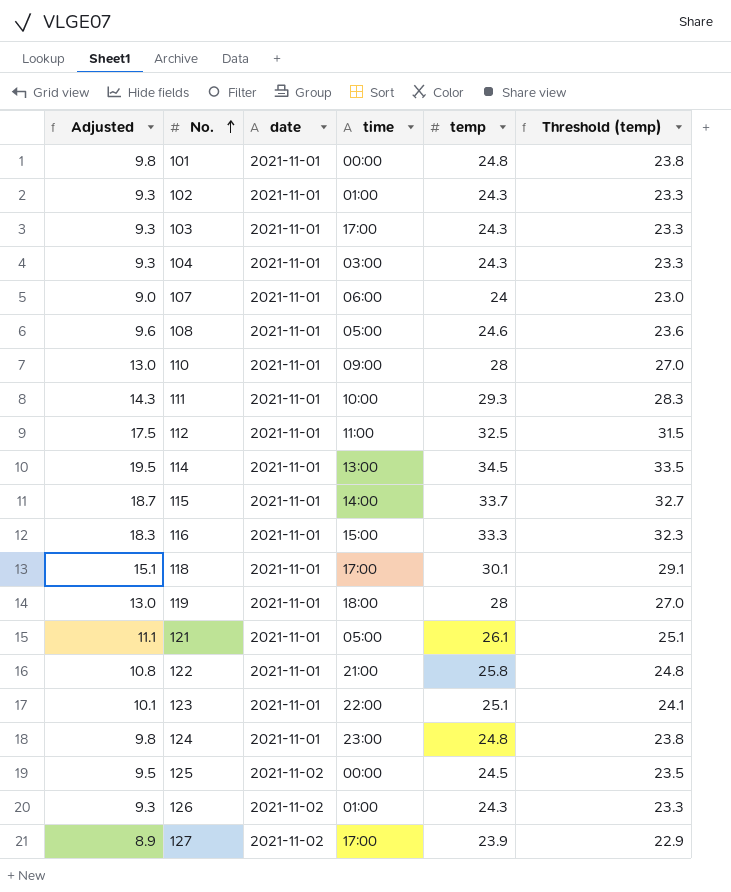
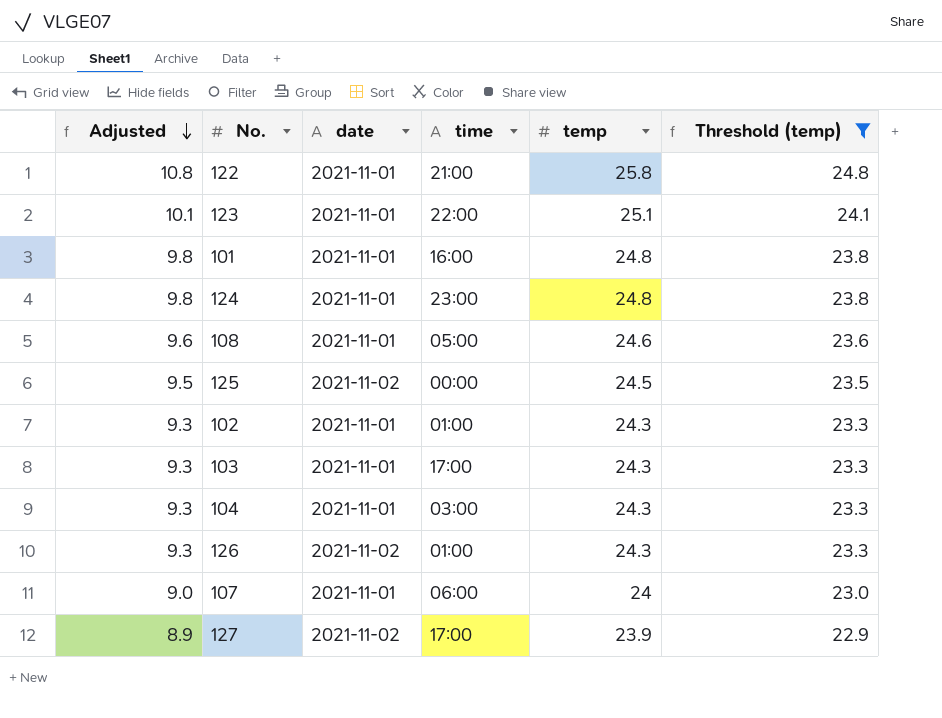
filter: none -> Threshold (temp) <= 24.8
row order: No. ascending -> Adjusted descending
101 | time: 00:00 -> 16:00

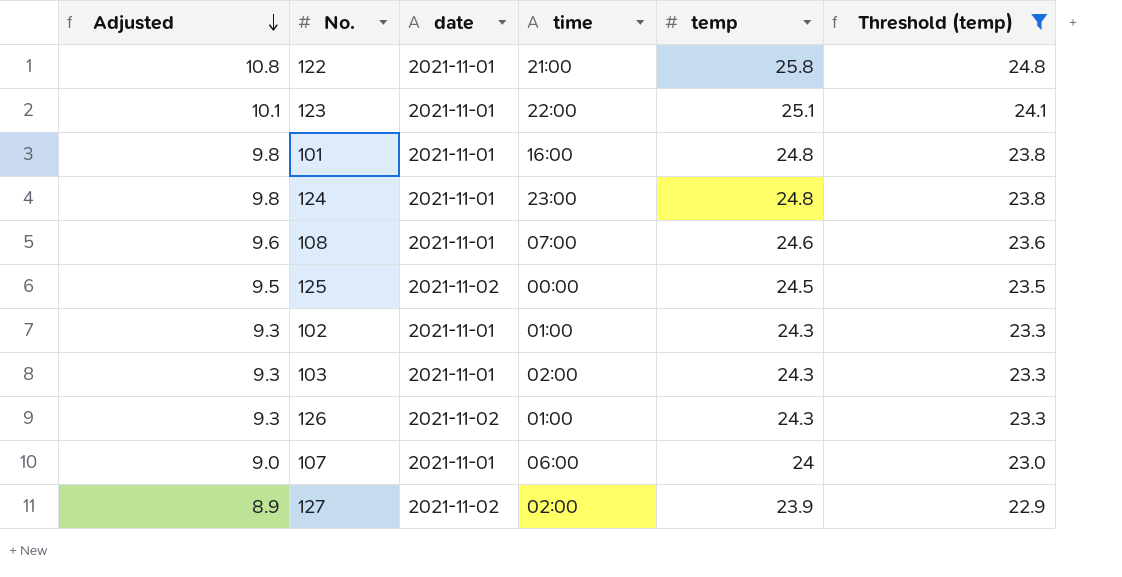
row 104: 9.3 | 2021-11-01 | 03:00 | 24.3 | 23.3 -> none
108 | time: 05:00 -> 07:00
103 | time: 17:00 -> 02:00
127 | time: 17:00 -> 02:00

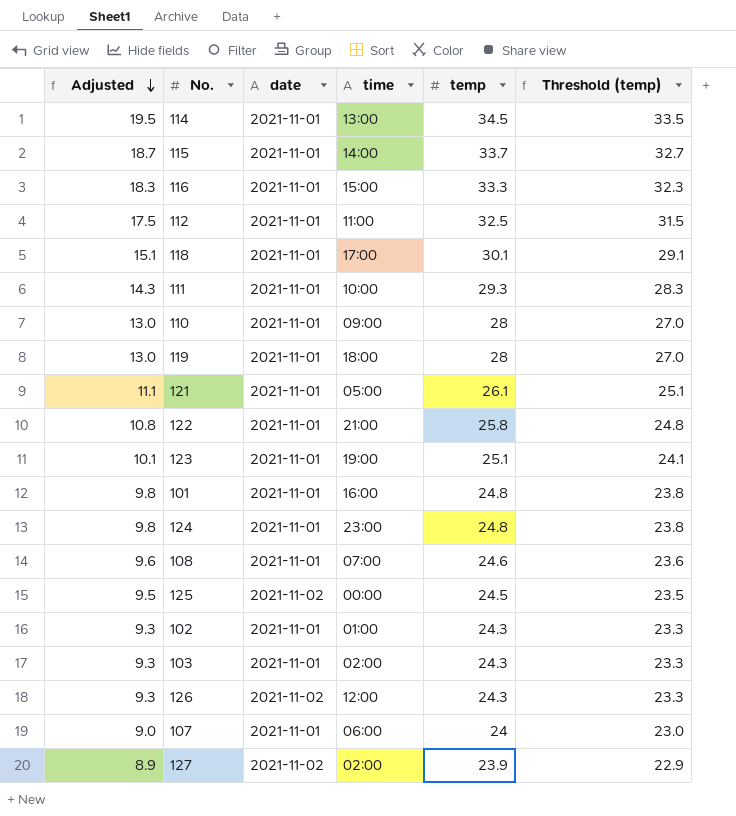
filter: Threshold (temp) <= 24.8 -> none
123 | time: 22:00 -> 19:00
126 | time: 01:00 -> 12:00

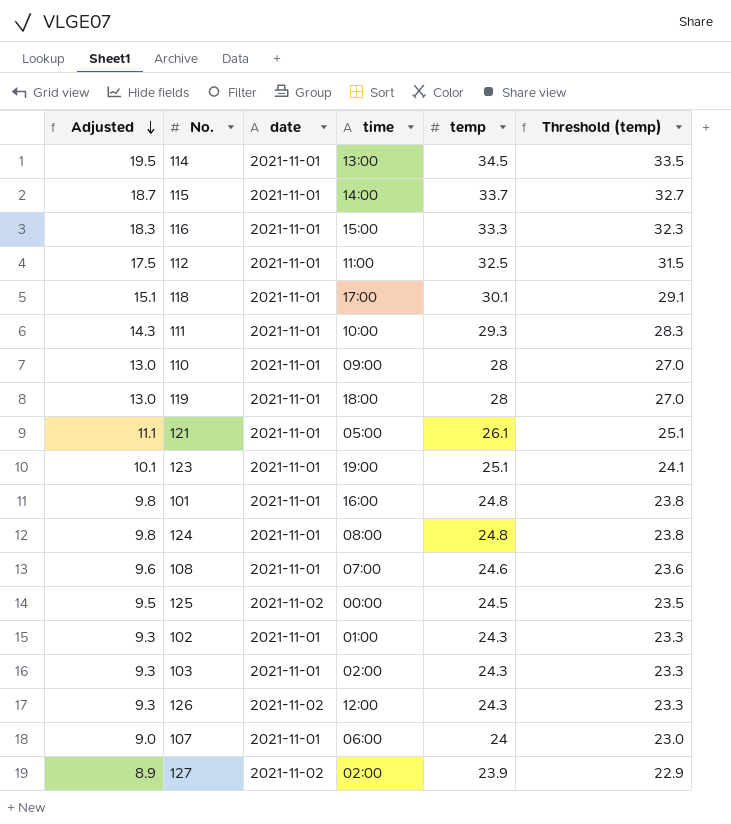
row 122: 10.8 | 2021-11-01 | 21:00 | 25.8 | 24.8 -> none
124 | time: 23:00 -> 08:00

